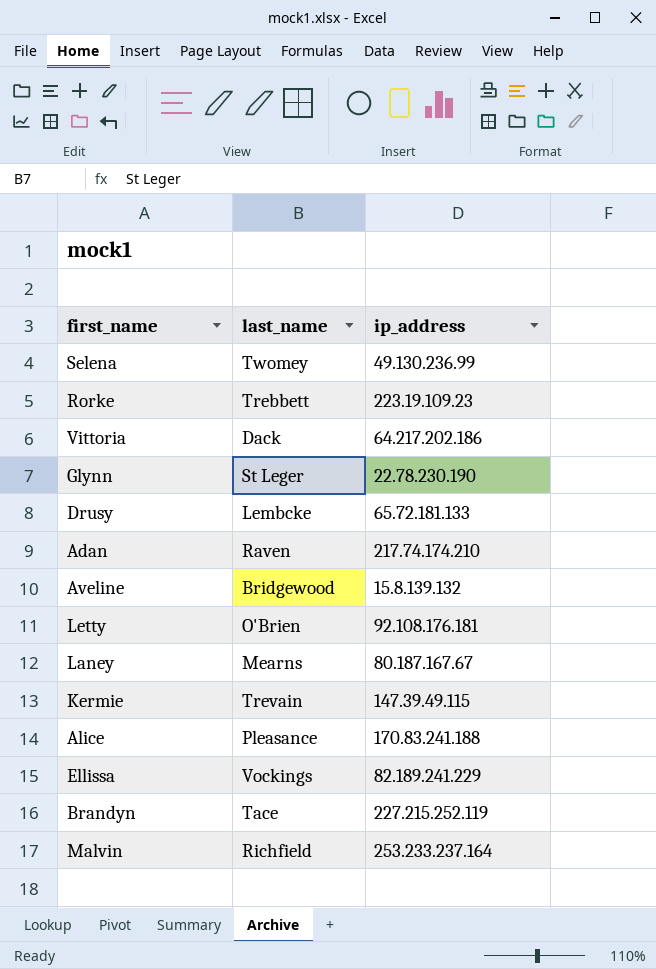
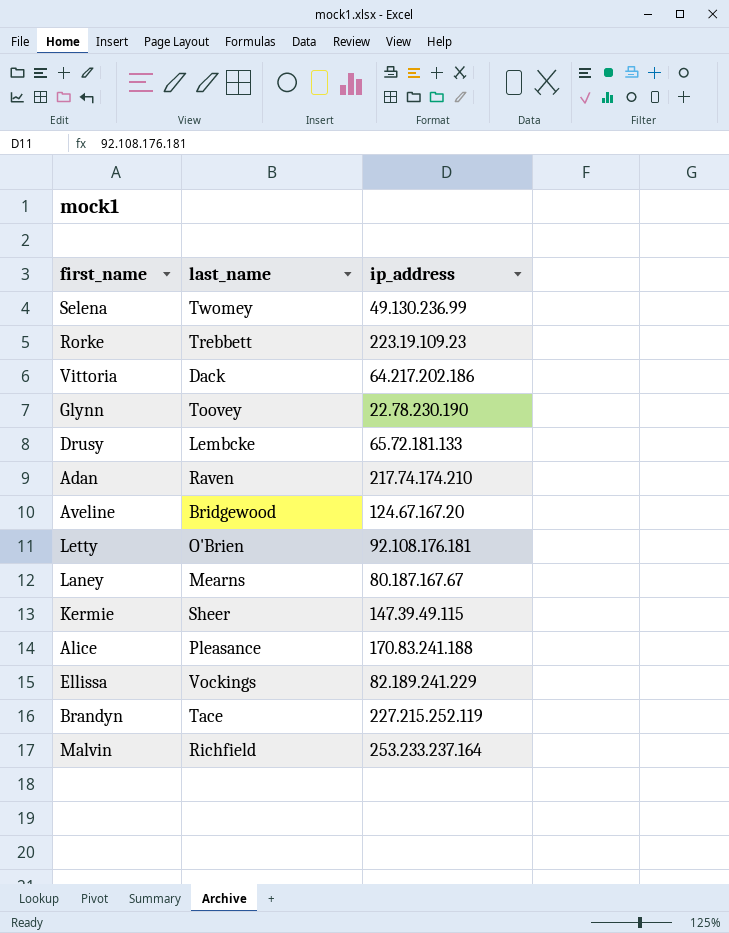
Glynn | last_name: St Leger -> Toovey
Aveline | ip_address: 15.8.139.132 -> 124.67.167.20
Kermie | last_name: Trevain -> Sheer

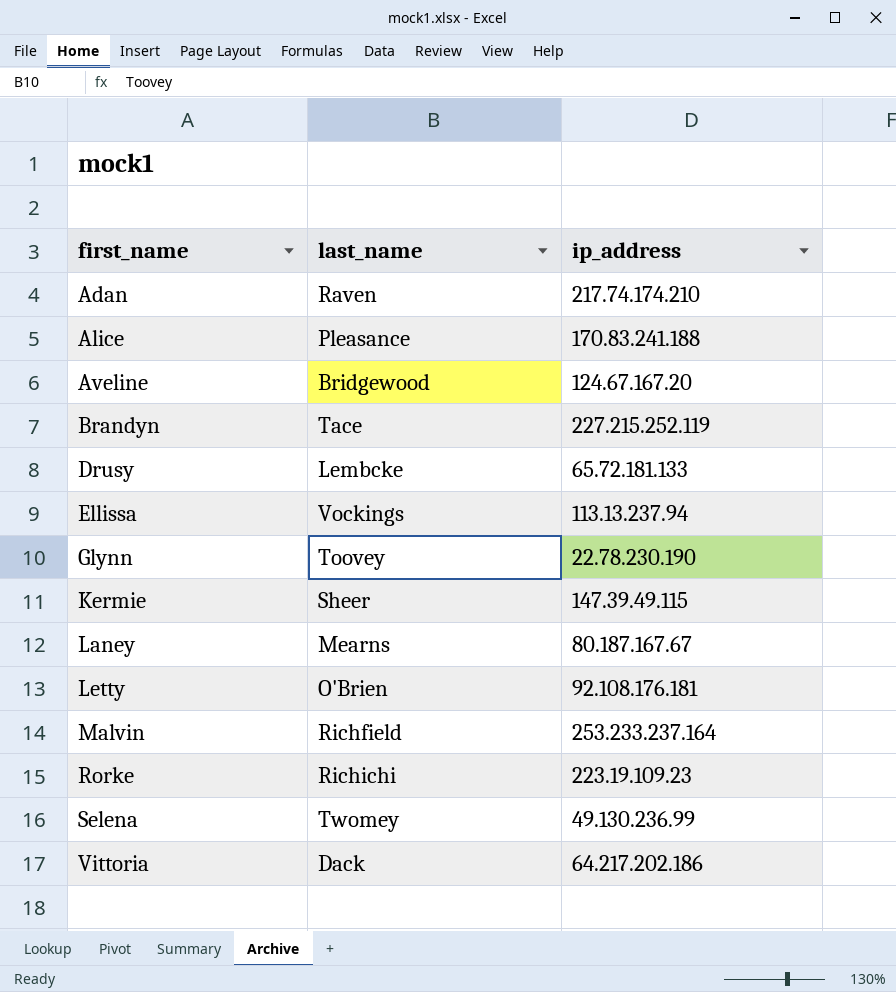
row order: none -> first_name ascending
Ellissa | ip_address: 82.189.241.229 -> 113.13.237.94
Rorke | last_name: Trebbett -> Richichi

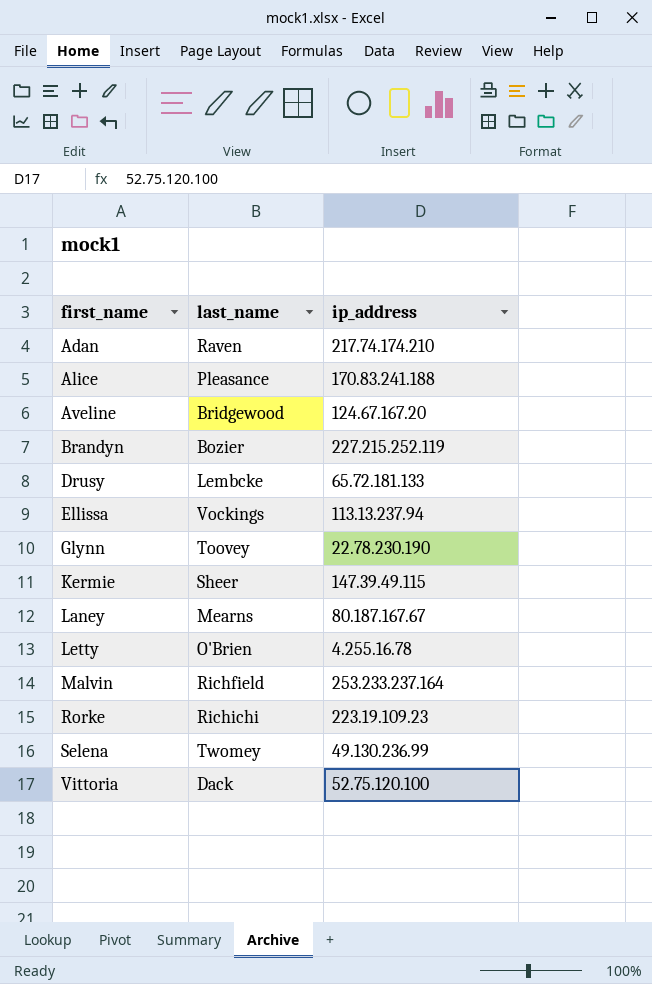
Brandyn | last_name: Tace -> Bozier
Letty | ip_address: 92.108.176.181 -> 4.255.16.78
Vittoria | ip_address: 64.217.202.186 -> 52.75.120.100

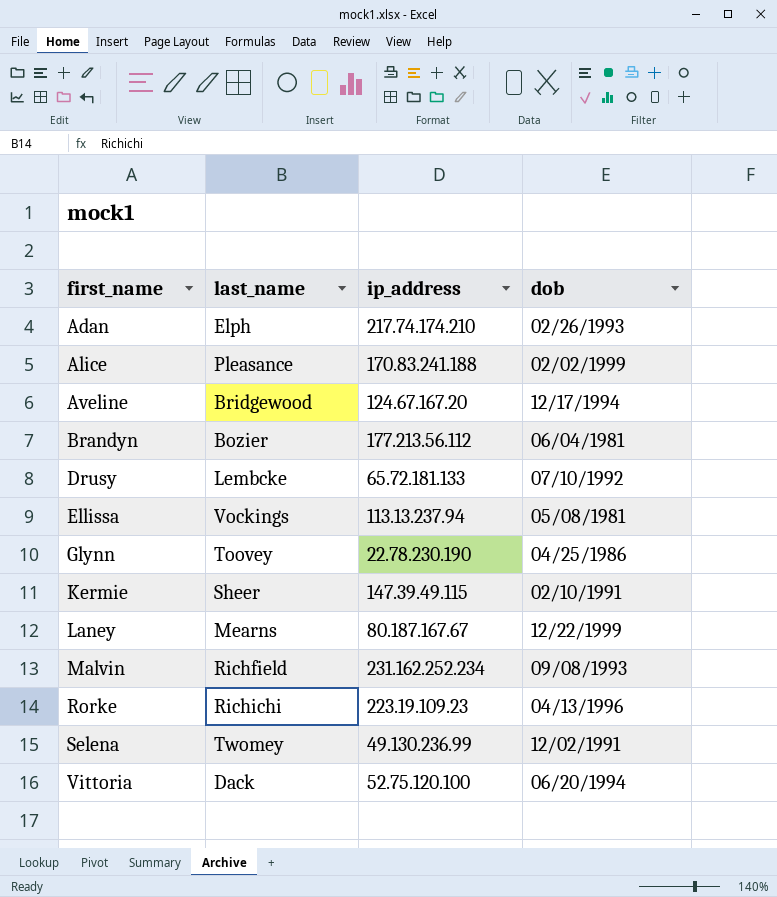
column dob | position: none -> 4
row Letty: O'Brien | 4.255.16.78 -> none
Adan | last_name: Raven -> Elph
Brandyn | ip_address: 227.215.252.119 -> 177.213.56.112
Malvin | ip_address: 253.233.237.164 -> 231.162.252.234

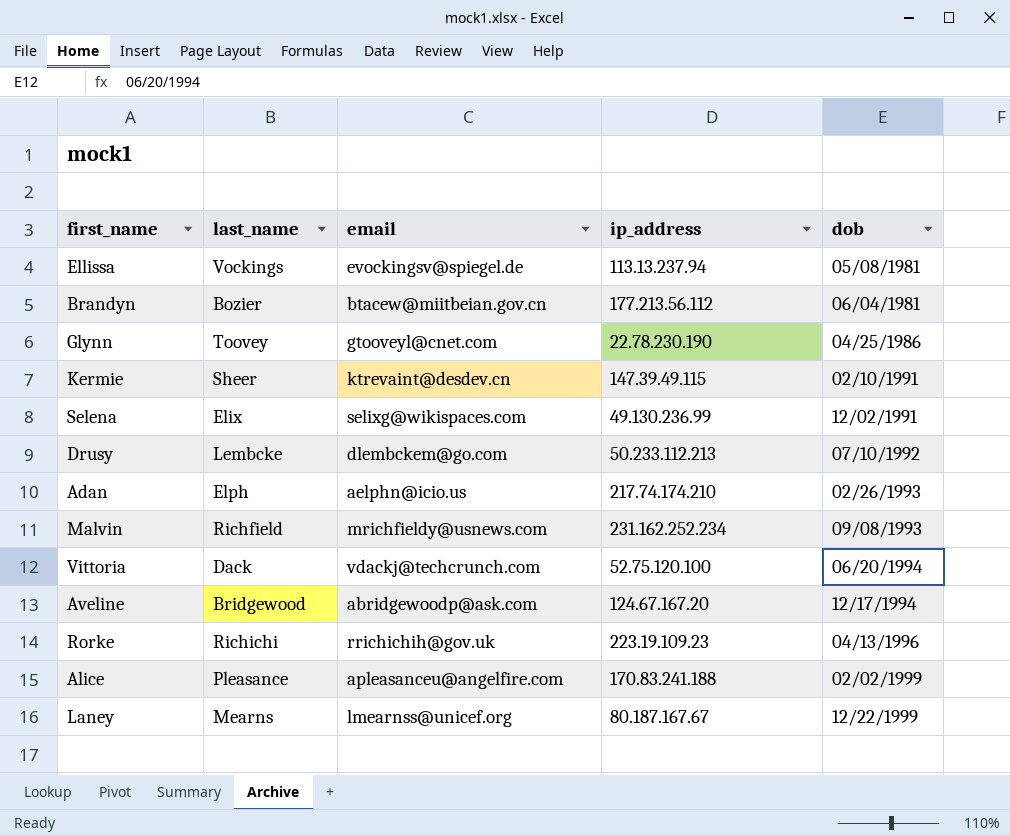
row order: first_name ascending -> dob ascending
column email | position: none -> 3
Selena | last_name: Twomey -> Elix
Drusy | ip_address: 65.72.181.133 -> 50.233.112.213

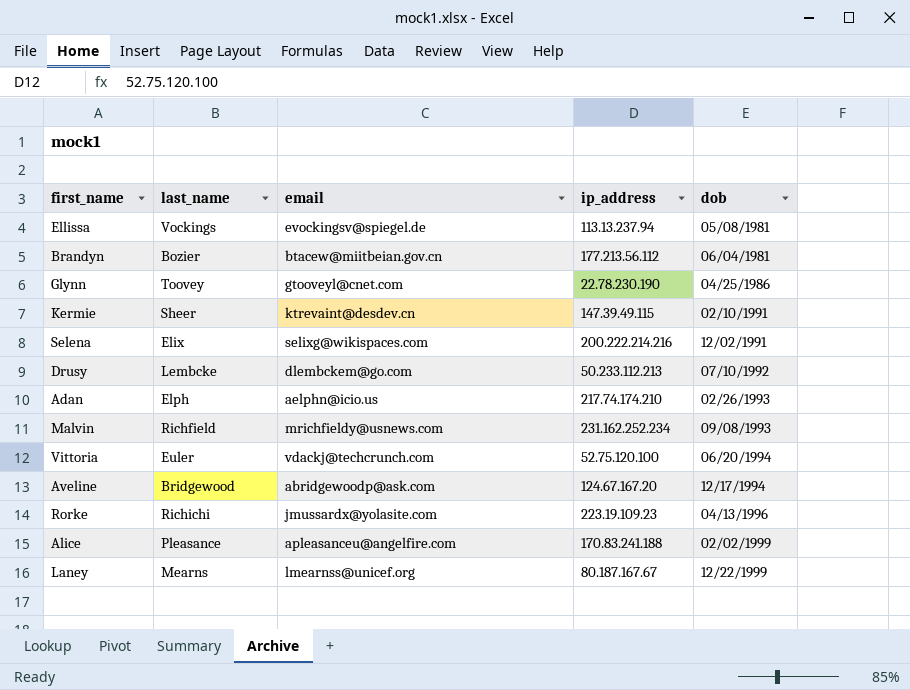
Selena | ip_address: 49.130.236.99 -> 200.222.214.216
Vittoria | last_name: Dack -> Euler
Rorke | email: rrichichih@gov.uk -> jmussardx@yolasite.com

